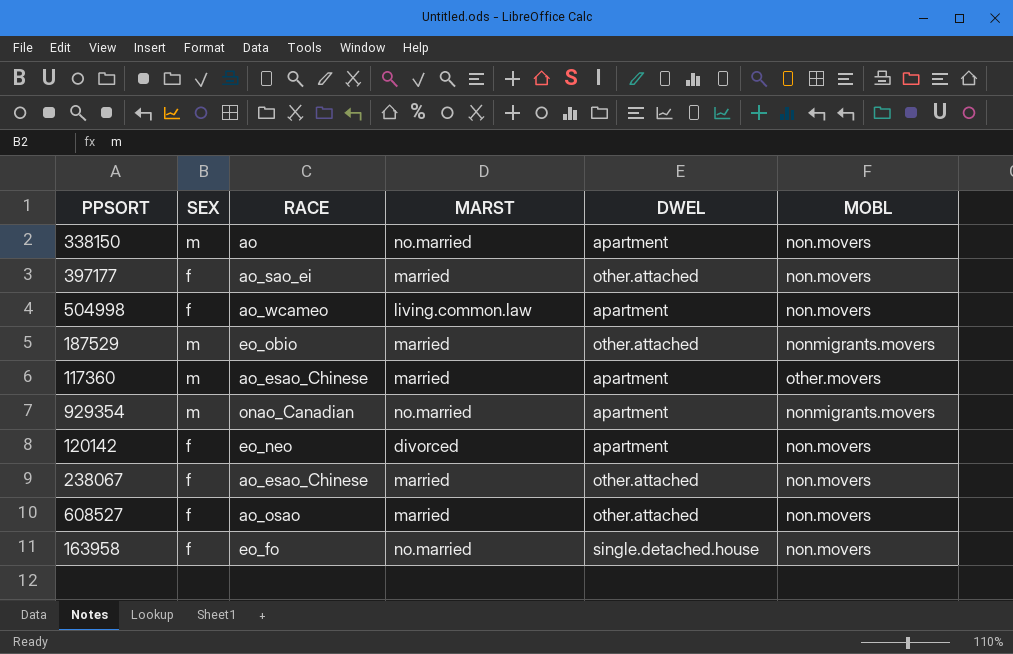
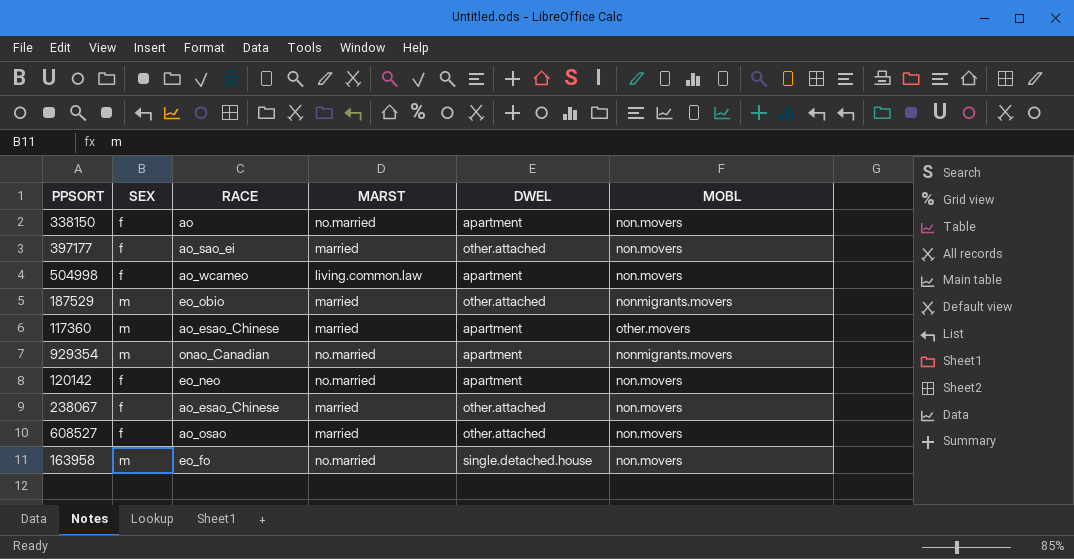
338150 | SEX: m -> f
120142 | MARST: divorced -> no.married
163958 | SEX: f -> m

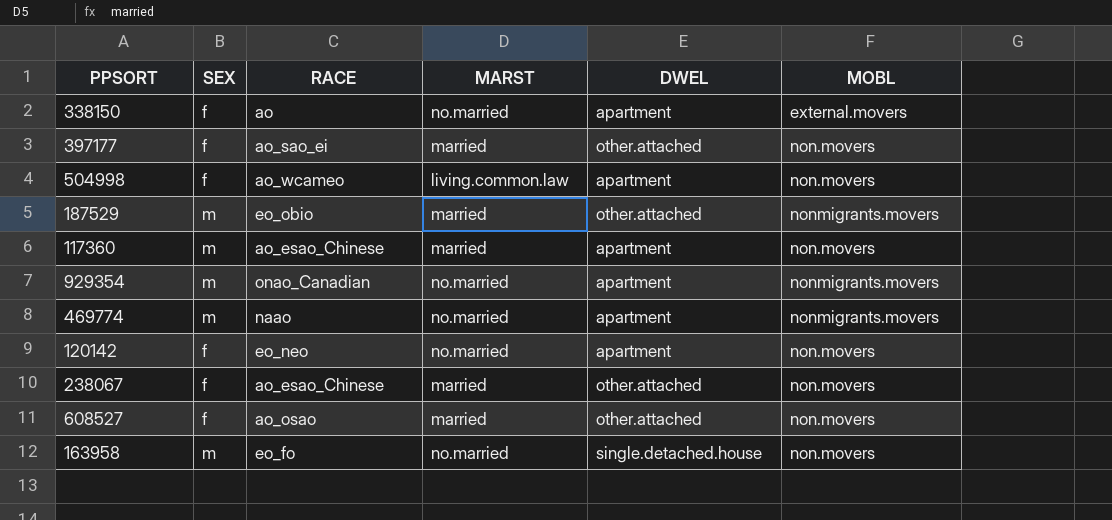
338150 | MOBL: non.movers -> external.movers
117360 | MOBL: other.movers -> non.movers
row 469774: none -> m | naao | no.married | apartment | nonmigrants.movers

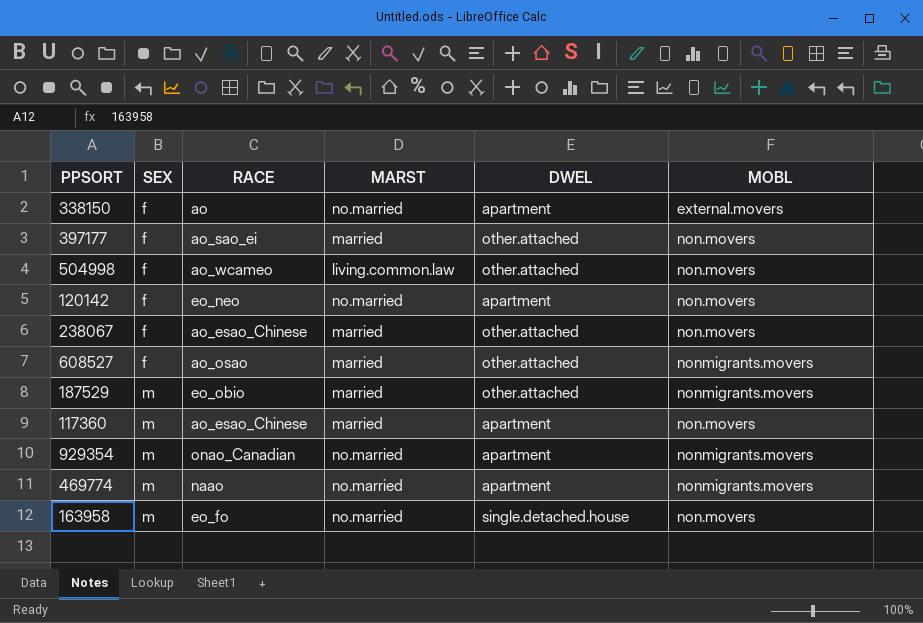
row order: none -> SEX ascending
504998 | DWEL: apartment -> other.attached
608527 | MOBL: non.movers -> nonmigrants.movers

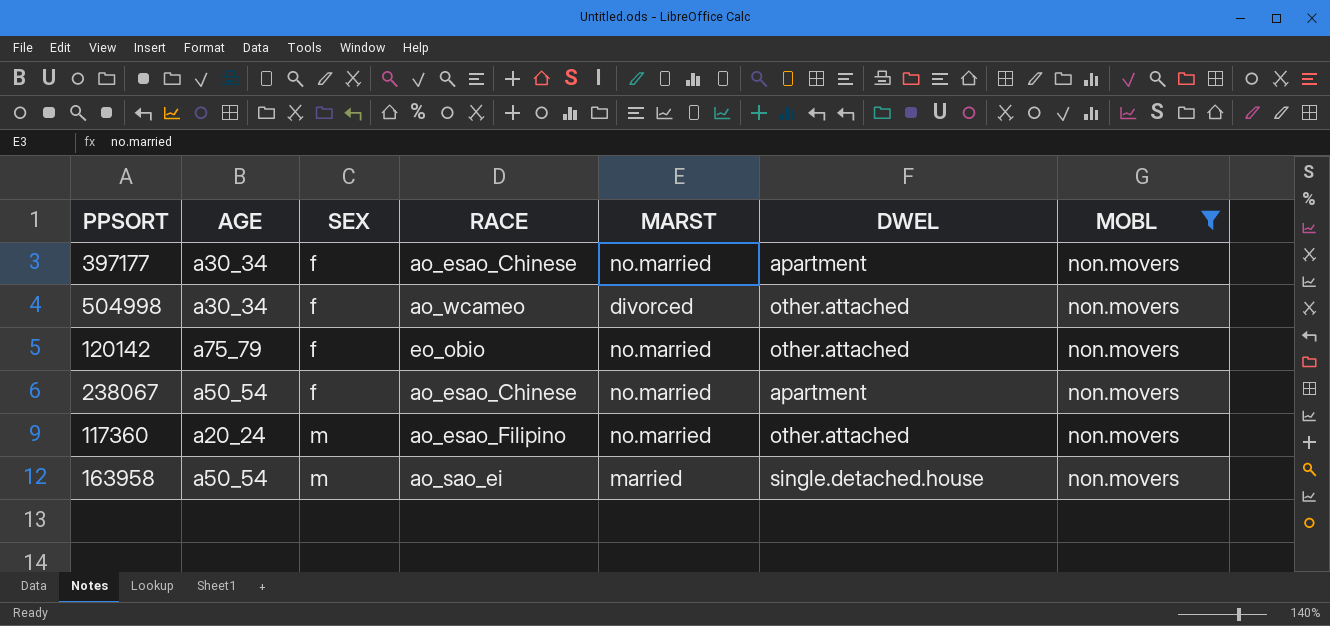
filter: none -> MOBL = non.movers
column AGE | position: none -> 2
397177 | RACE: ao_sao_ei -> ao_esao_Chinese
397177 | MARST: married -> no.married
397177 | DWEL: other.attached -> apartment
504998 | MARST: living.common.law -> divorced
120142 | RACE: eo_neo -> eo_obio
120142 | DWEL: apartment -> other.attached
238067 | MARST: married -> no.married
238067 | DWEL: other.attached -> apartment
117360 | RACE: ao_esao_Chinese -> ao_esao_Filipino
117360 | MARST: married -> no.married
117360 | DWEL: apartment -> other.attached
163958 | RACE: eo_fo -> ao_sao_ei
163958 | MARST: no.married -> married

